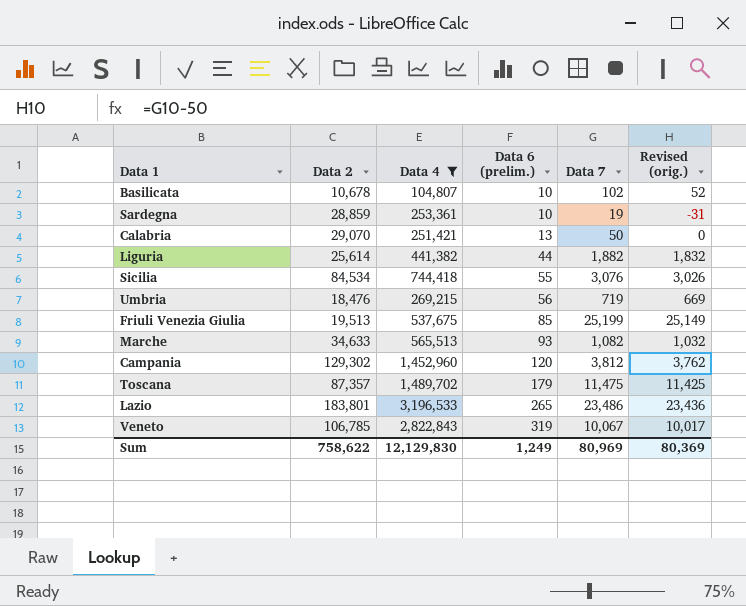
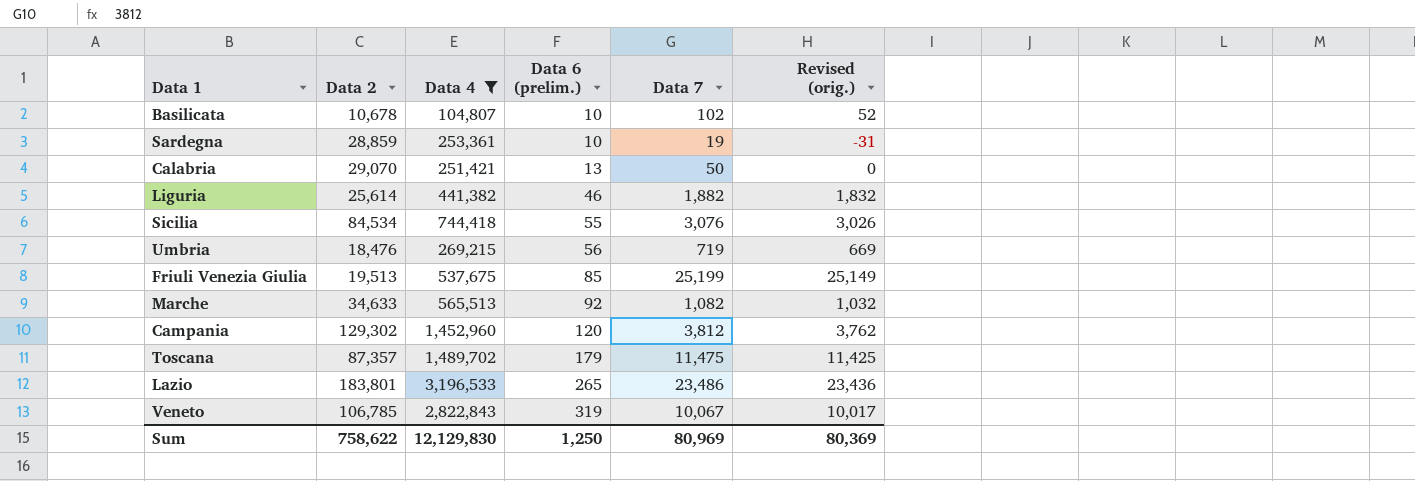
Liguria | Data 6 (prelim.): 44 -> 46
Marche | Data 6 (prelim.): 93 -> 92
Sum | Data 6 (prelim.): 1,249 -> 1,250

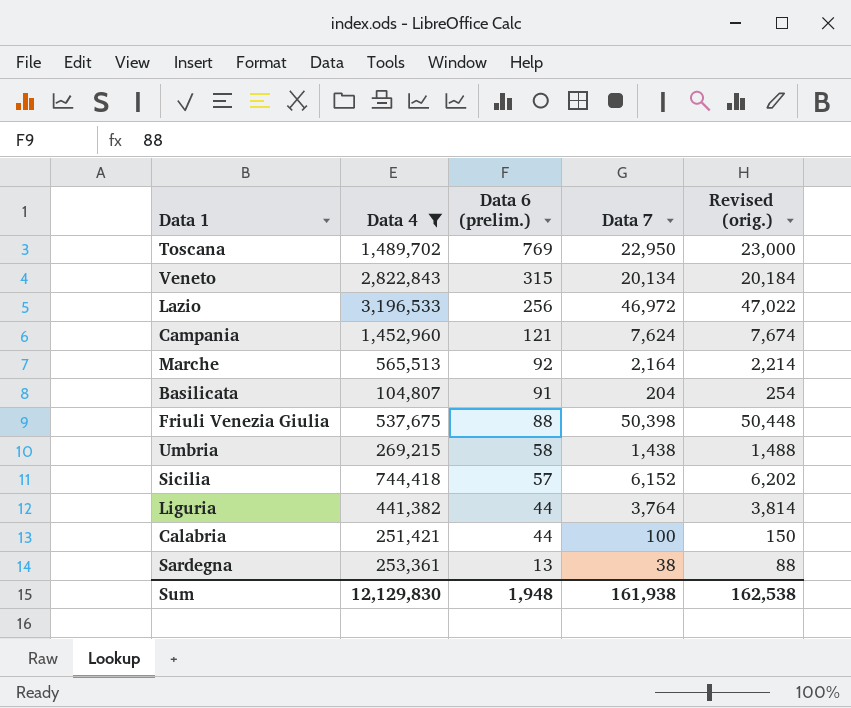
row order: Data 6 (prelim.) ascending -> Data 6 (prelim.) descending
column Data 2 | position: 2 -> none
column Revised (orig.) | formula: [Data 7] - 50 -> [Data 7] + 50
Toscana | Data 6 (prelim.): 179 -> 769
Toscana | Data 7: 11,475 -> 22,950
Veneto | Data 6 (prelim.): 319 -> 315
Veneto | Data 7: 10,067 -> 20,134
Lazio | Data 6 (prelim.): 265 -> 256
Lazio | Data 7: 23,486 -> 46,972
Campania | Data 6 (prelim.): 120 -> 121
Campania | Data 7: 3,812 -> 7,624
Marche | Data 7: 1,082 -> 2,164
Basilicata | Data 6 (prelim.): 10 -> 91
Basilicata | Data 7: 102 -> 204
Friuli Venezia Giulia | Data 6 (prelim.): 85 -> 88
Friuli Venezia Giulia | Data 7: 25,199 -> 50,398
Umbria | Data 6 (prelim.): 56 -> 58
Umbria | Data 7: 719 -> 1,438
Sicilia | Data 6 (prelim.): 55 -> 57
Sicilia | Data 7: 3,076 -> 6,152
Liguria | Data 6 (prelim.): 46 -> 44
Liguria | Data 7: 1,882 -> 3,764
Calabria | Data 6 (prelim.): 13 -> 44
Calabria | Data 7: 50 -> 100
Sardegna | Data 6 (prelim.): 10 -> 13
Sardegna | Data 7: 19 -> 38
Sum | Data 6 (prelim.): 1,250 -> 1,948
Sum | Data 7: 80,969 -> 161,938
Sum | Revised (orig.): 80,369 -> 162,538

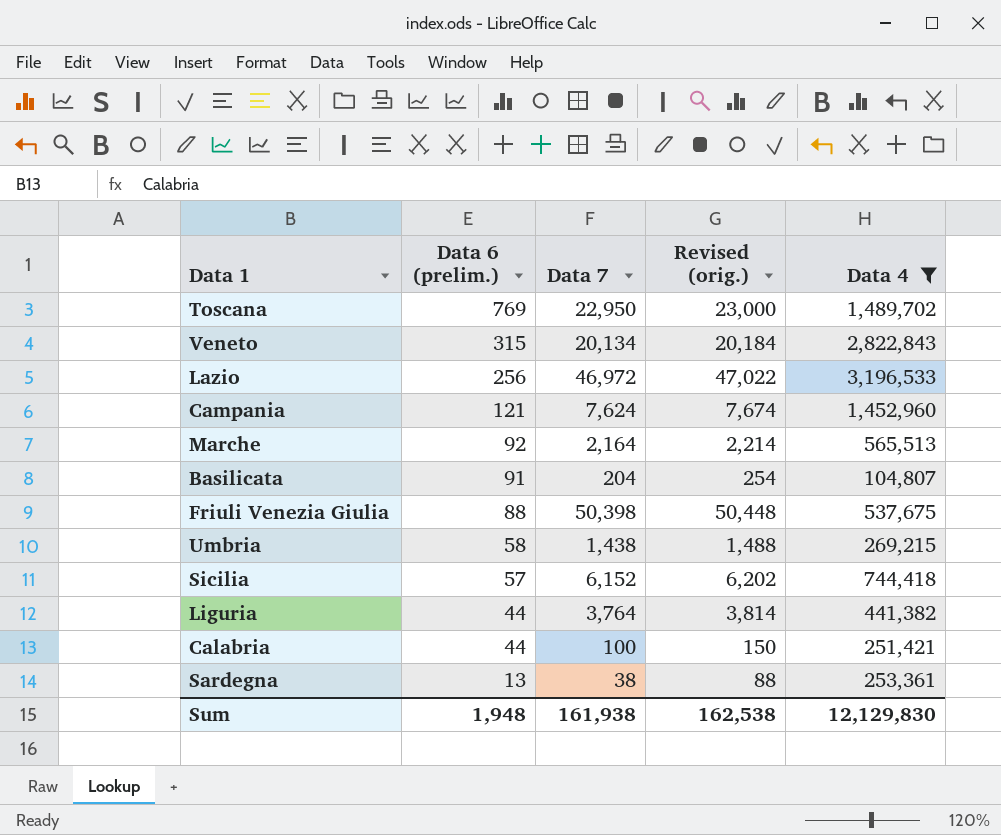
column Data 4 | position: 2 -> 5

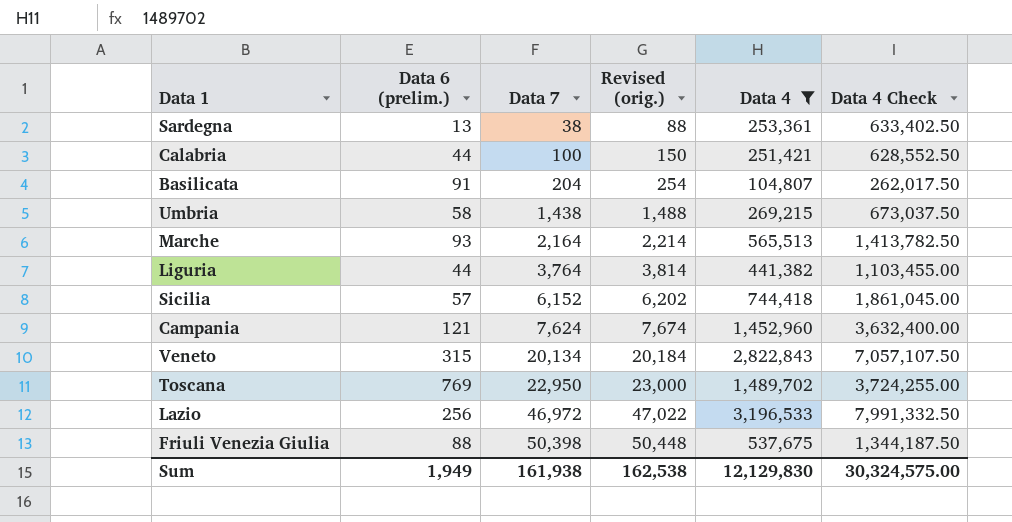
row order: Data 6 (prelim.) descending -> Data 7 ascending
column Data 4 Check | formula: none -> [Data 4] * 2.5
Marche | Data 6 (prelim.): 92 -> 93
Sum | Data 6 (prelim.): 1,948 -> 1,949

